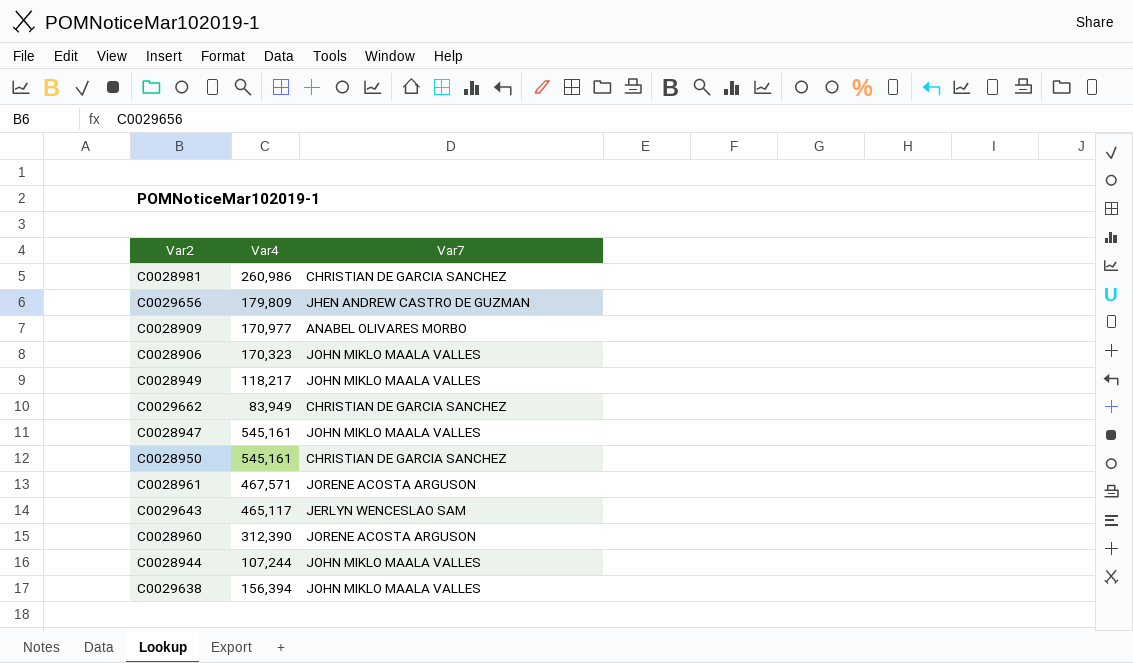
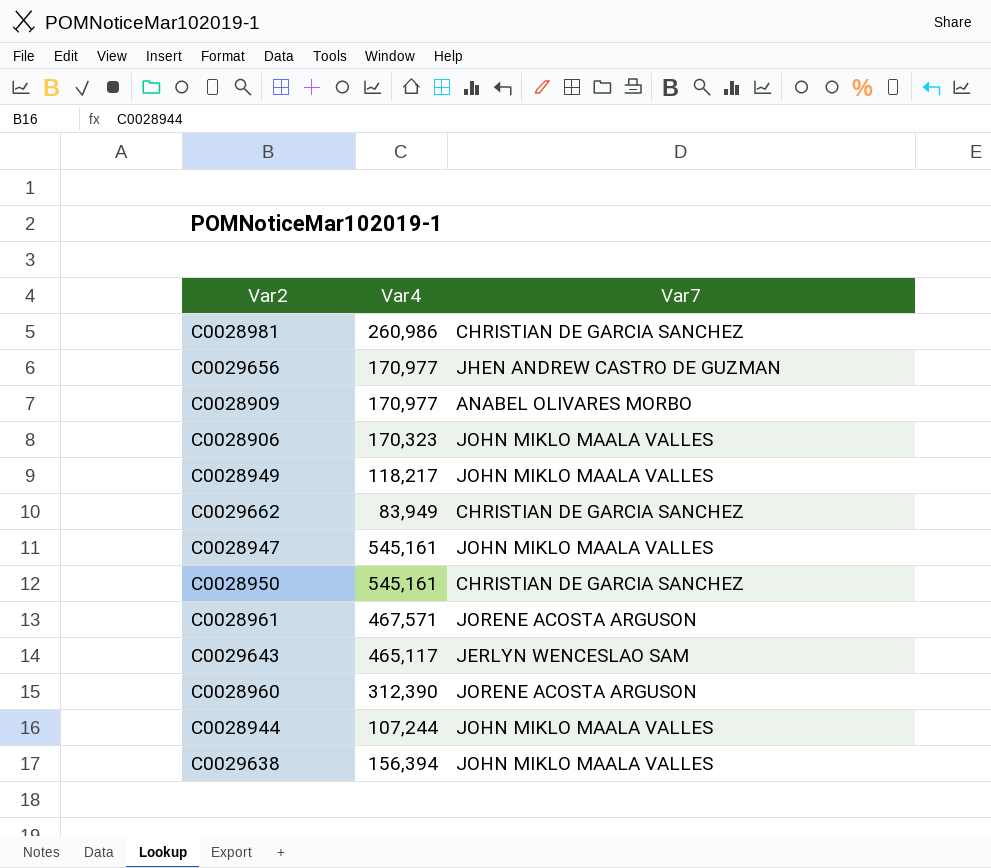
C0029656 | Var4: 179,809 -> 170,977

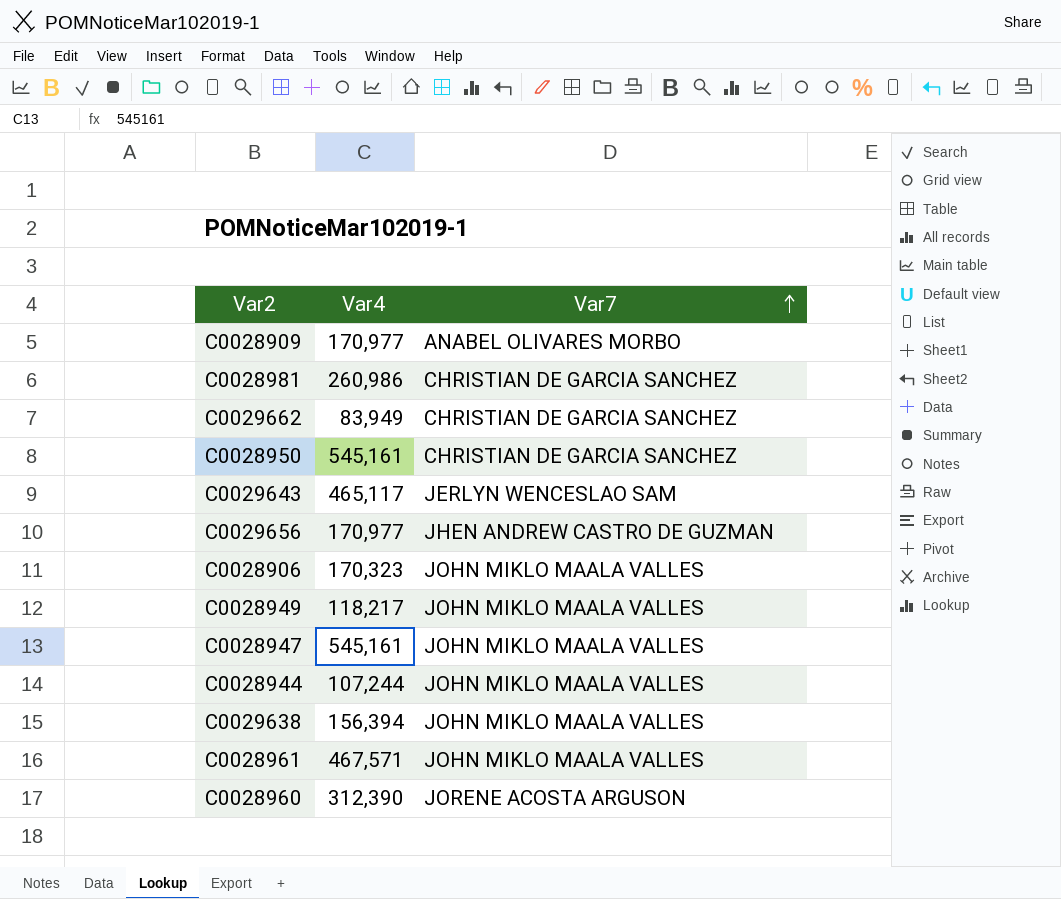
row order: none -> Var7 ascending
C0028961 | Var7: JORENE ACOSTA ARGUSON -> JOHN MIKLO MAALA VALLES

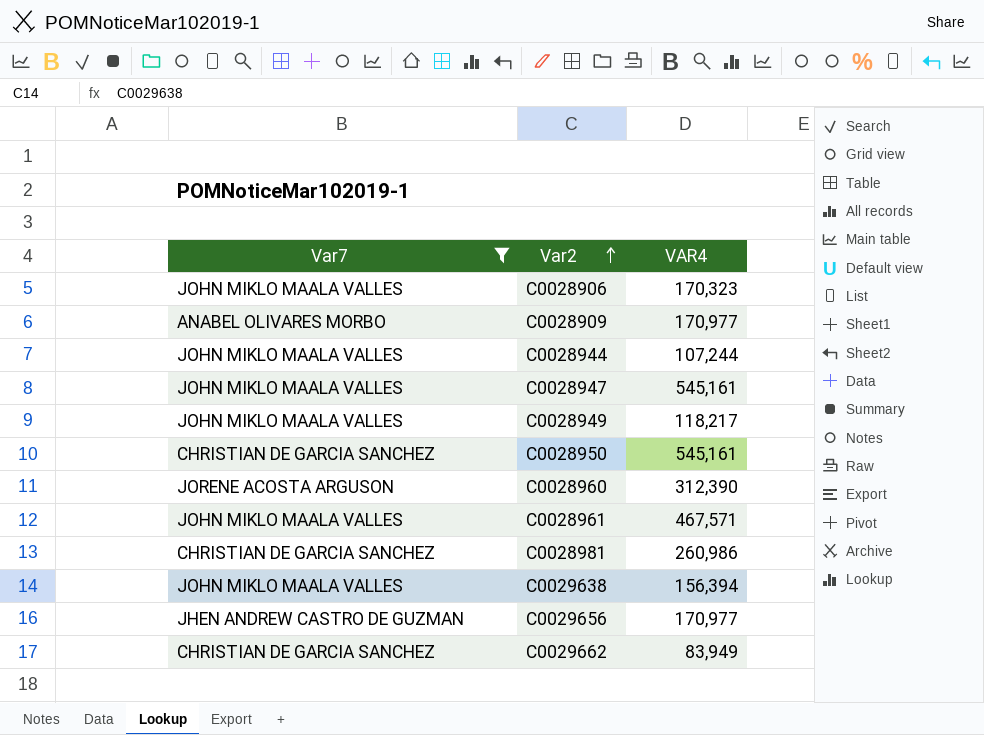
filter: none -> Var7 != JERLYN WENCESLAO SAM
row order: Var7 ascending -> Var2 ascending
column Var7 | position: 3 -> 1
column name: Var4 -> VAR4

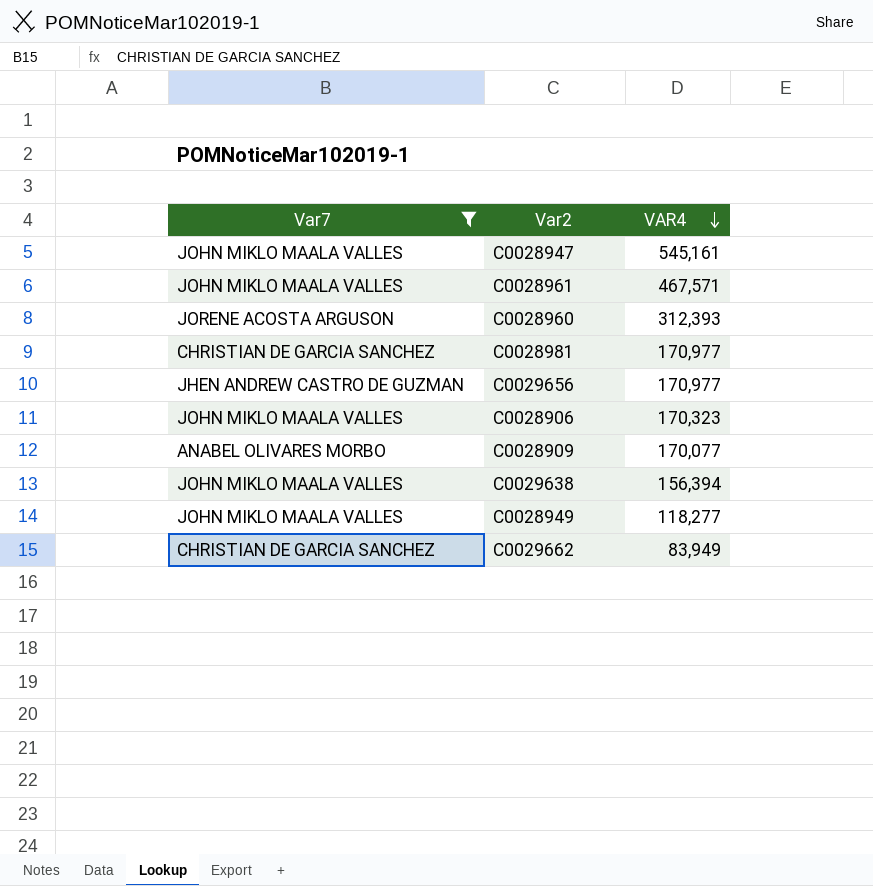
row order: Var2 ascending -> VAR4 descending
row C0028944: JOHN MIKLO MAALA VALLES | 107,244 -> none
row C0028950: CHRISTIAN DE GARCIA SANCHEZ | 545,161 -> none
C0028960 | VAR4: 312,390 -> 312,393
C0028981 | VAR4: 260,986 -> 170,977
C0028909 | VAR4: 170,977 -> 170,077
C0028949 | VAR4: 118,217 -> 118,277

